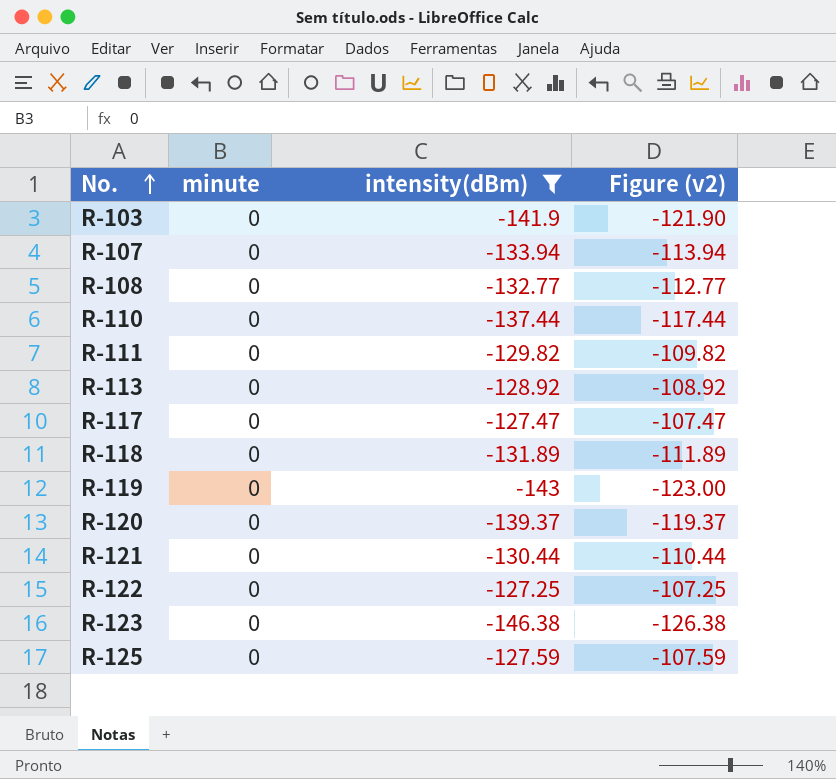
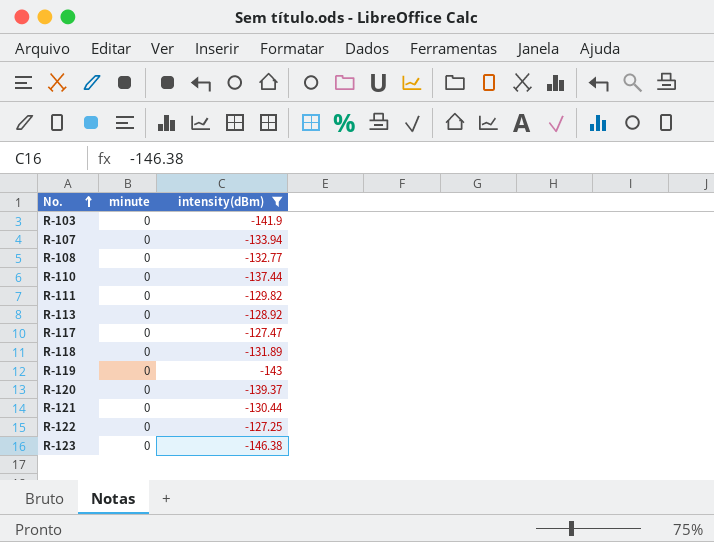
column Figure (v2) | formula: [intensity(dBm)] + 20 -> none
row R-125: 0 | -127.59 | -107.59 -> none

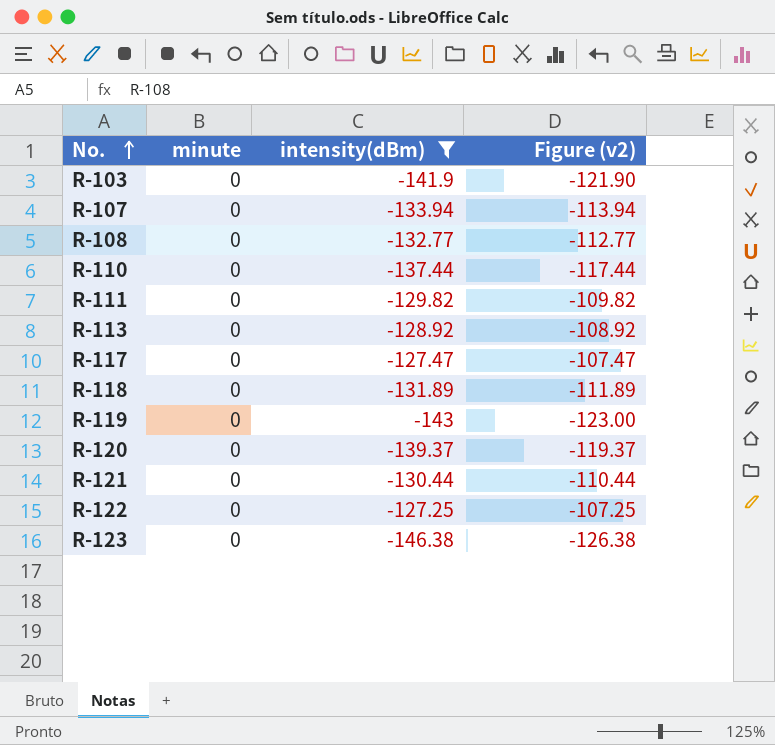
column Figure (v2) | formula: none -> [intensity(dBm)] + 20

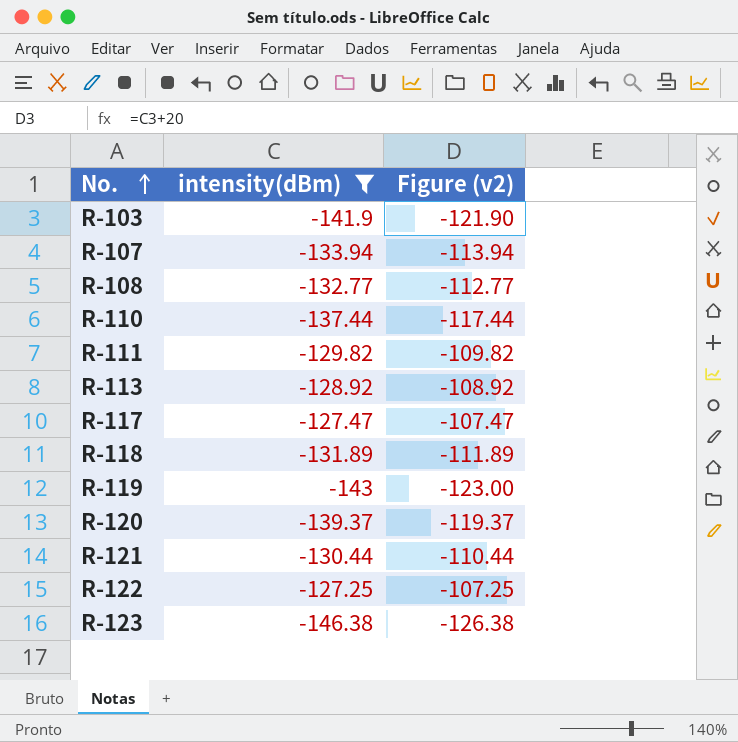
column minute | position: 2 -> none

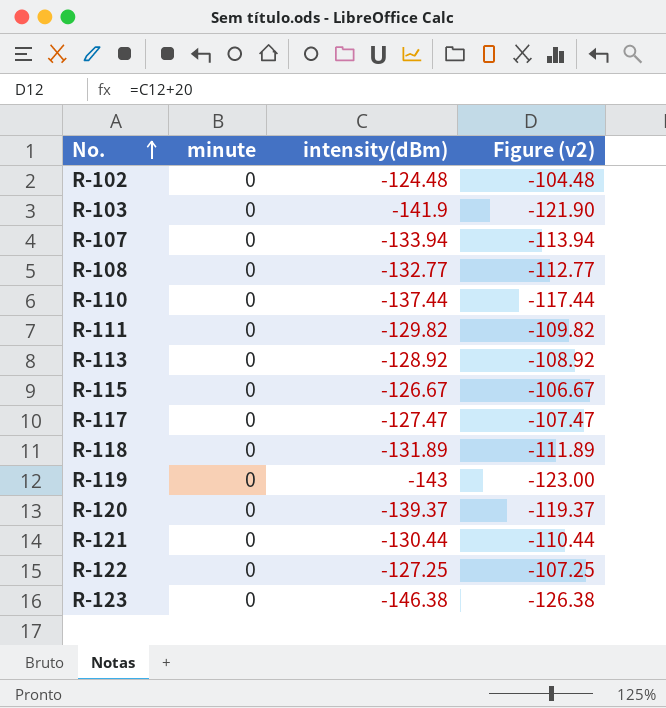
filter: intensity(dBm) <= -127.25 -> none
column minute | position: none -> 2

